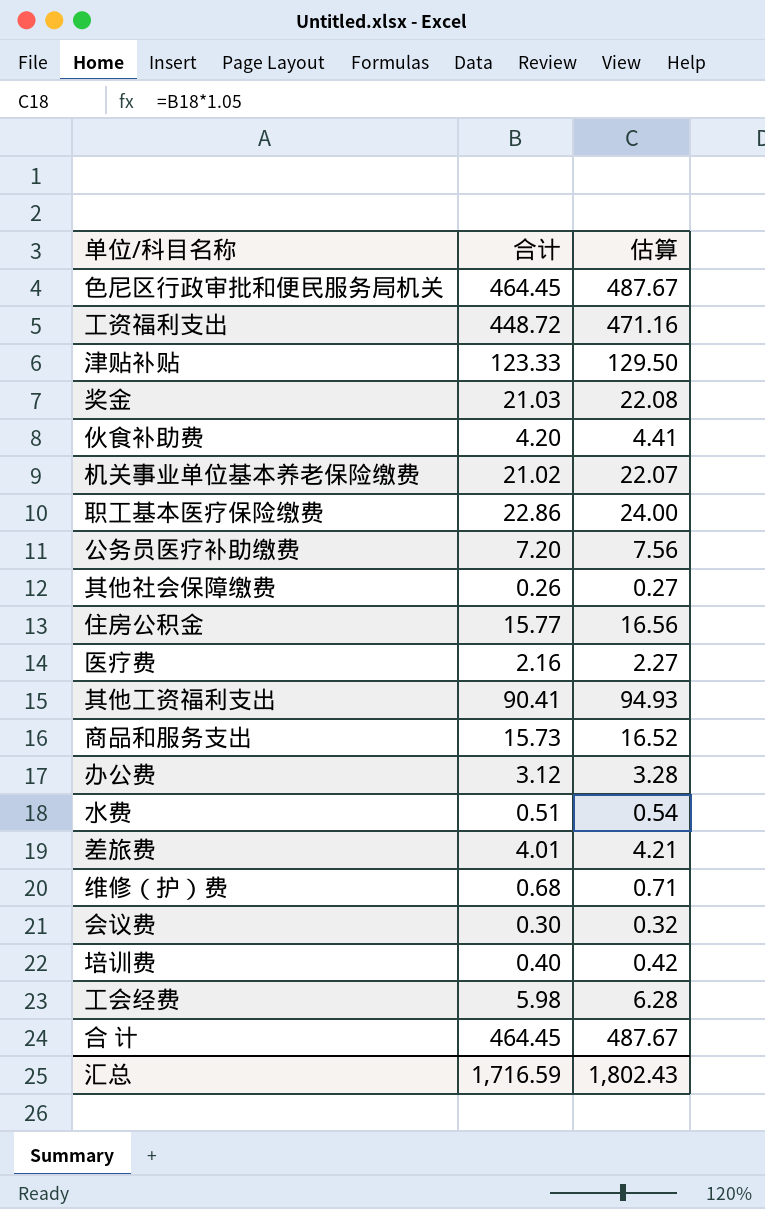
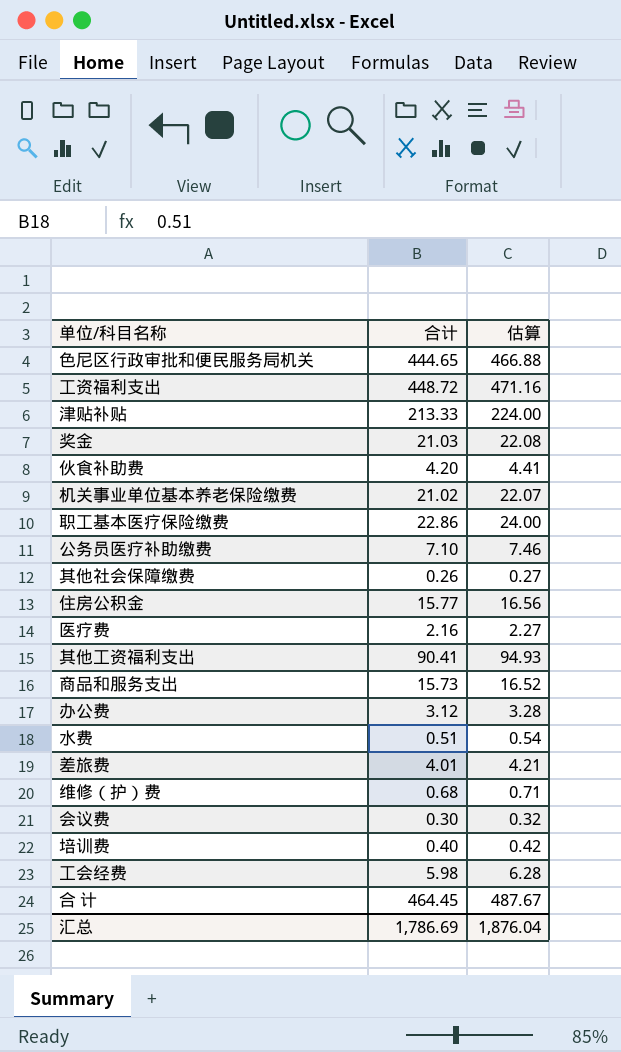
色尼区行政审批和便民服务局机关 | 合计: 464.45 -> 444.65
色尼区行政审批和便民服务局机关 | 估算: 487.67 -> 466.88
津贴补贴 | 合计: 123.33 -> 213.33
津贴补贴 | 估算: 129.50 -> 224.00
公务员医疗补助缴费 | 合计: 7.20 -> 7.10
公务员医疗补助缴费 | 估算: 7.56 -> 7.46
汇总 | 合计: 1,716.59 -> 1,786.69
汇总 | 估算: 1,802.43 -> 1,876.04

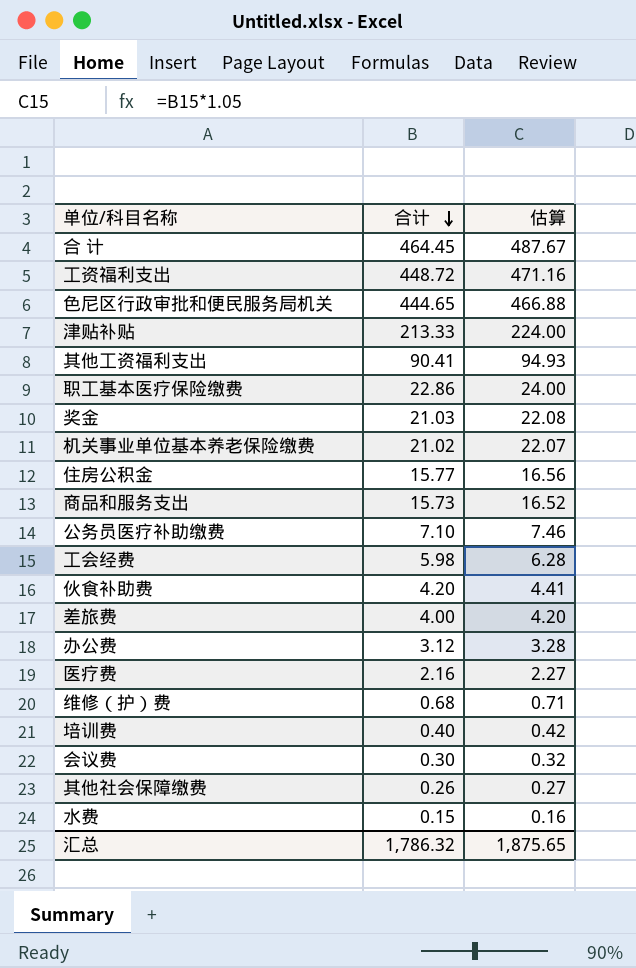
row order: none -> 合计 descending
差旅费 | 合计: 4.01 -> 4.00
差旅费 | 估算: 4.21 -> 4.20
水费 | 合计: 0.51 -> 0.15
水费 | 估算: 0.54 -> 0.16
汇总 | 合计: 1,786.69 -> 1,786.32
汇总 | 估算: 1,876.04 -> 1,875.65

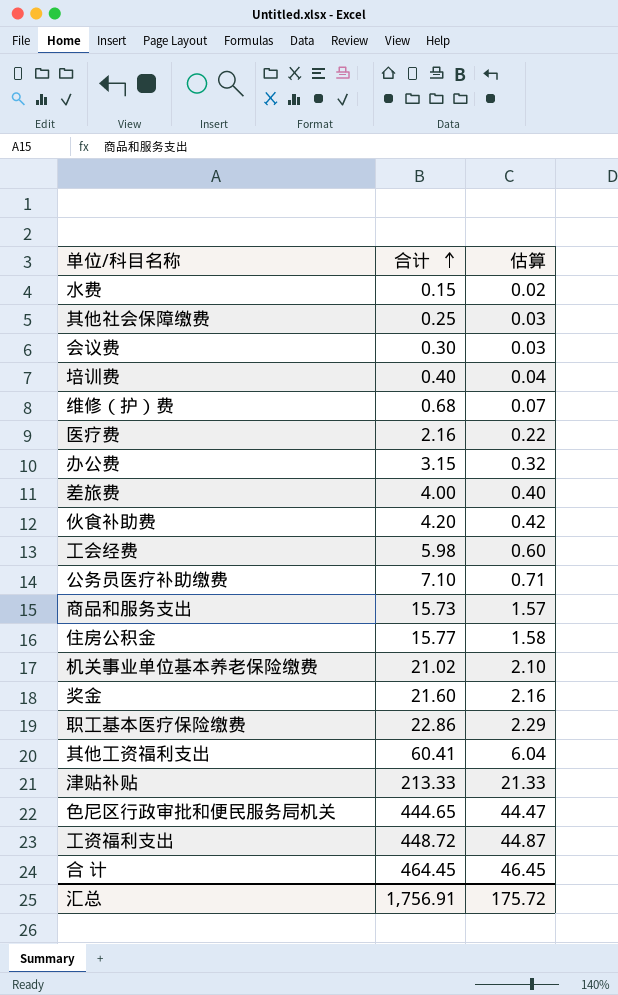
row order: 合计 descending -> 合计 ascending
column 估算 | formula: [合计] * 1.05 -> [合计] * 0.1
其他社会保障缴费 | 合计: 0.26 -> 0.25
办公费 | 合计: 3.12 -> 3.15
奖金 | 合计: 21.03 -> 21.60
其他工资福利支出 | 合计: 90.41 -> 60.41
汇总 | 合计: 1,786.32 -> 1,756.91
汇总 | 估算: 1,875.65 -> 175.72

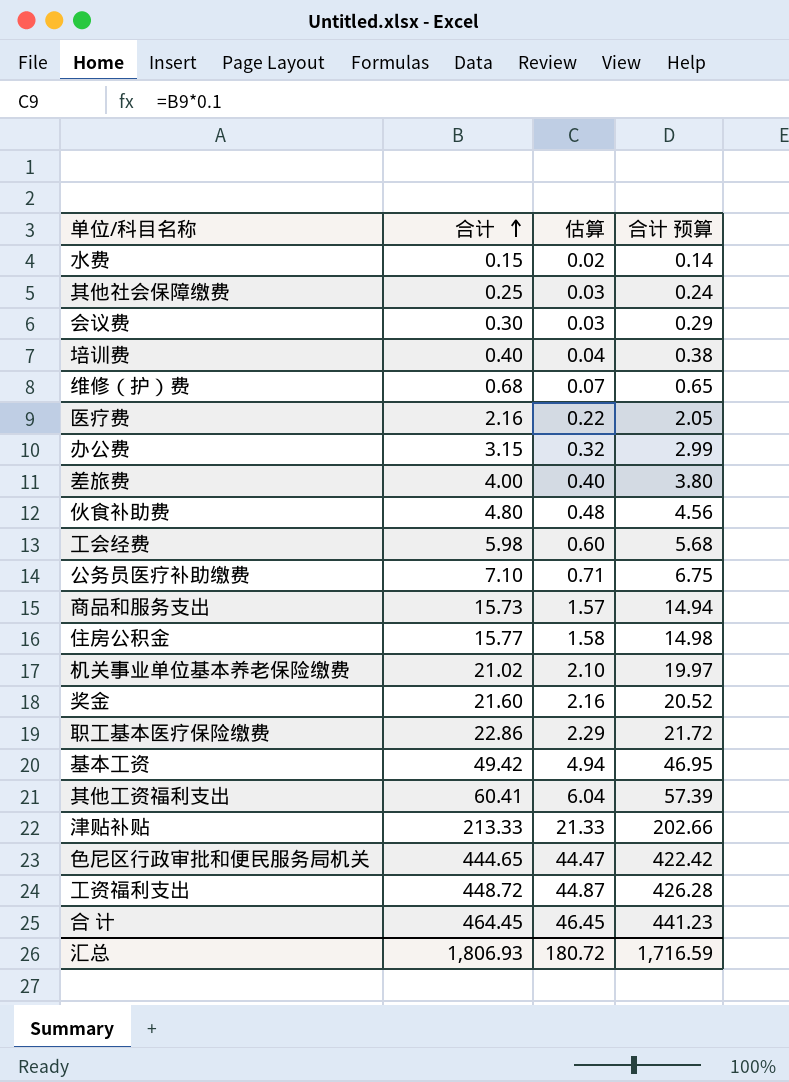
column 合计 预算 | formula: none -> [合计] * 0.95
伙食补助费 | 合计: 4.20 -> 4.80
伙食补助费 | 估算: 0.42 -> 0.48
row 基本工资: none -> 49.42 | 4.94 | 46.95
汇总 | 合计: 1,756.91 -> 1,806.93
汇总 | 估算: 175.72 -> 180.72

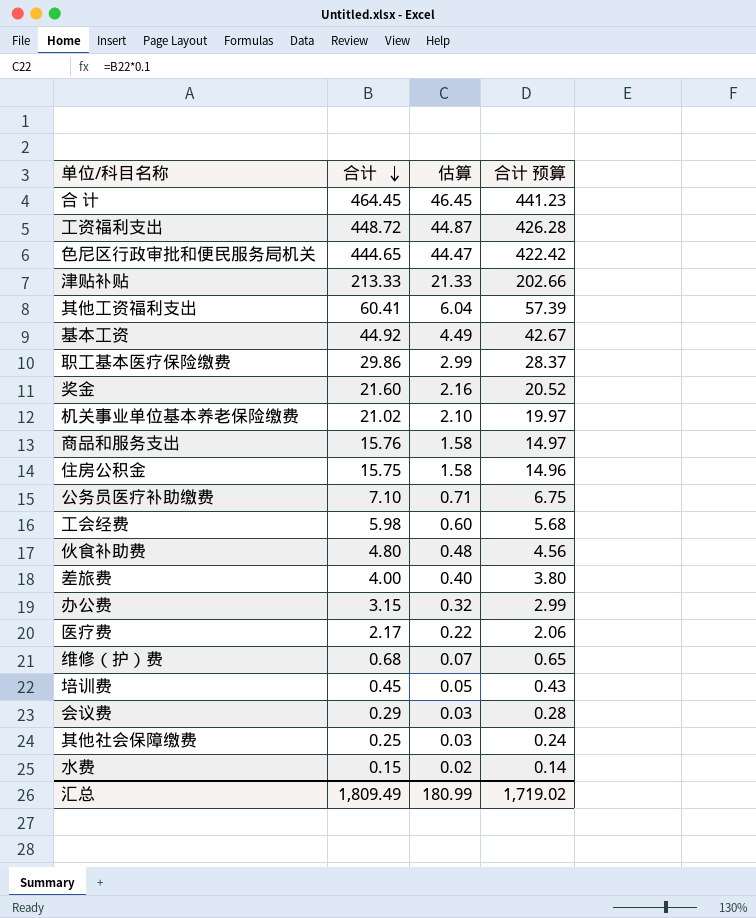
row order: 合计 ascending -> 合计 descending
基本工资 | 合计: 49.42 -> 44.92
基本工资 | 估算: 4.94 -> 4.49
基本工资 | 合计 预算: 46.95 -> 42.67
职工基本医疗保险缴费 | 合计: 22.86 -> 29.86
职工基本医疗保险缴费 | 估算: 2.29 -> 2.99
职工基本医疗保险缴费 | 合计 预算: 21.72 -> 28.37
商品和服务支出 | 合计: 15.73 -> 15.76
商品和服务支出 | 估算: 1.57 -> 1.58
商品和服务支出 | 合计 预算: 14.94 -> 14.97
住房公积金 | 合计: 15.77 -> 15.75
住房公积金 | 合计 预算: 14.98 -> 14.96
医疗费 | 合计: 2.16 -> 2.17
医疗费 | 合计 预算: 2.05 -> 2.06
培训费 | 合计: 0.40 -> 0.45
培训费 | 估算: 0.04 -> 0.05
培训费 | 合计 预算: 0.38 -> 0.43
会议费 | 合计: 0.30 -> 0.29
会议费 | 合计 预算: 0.29 -> 0.28
汇总 | 合计: 1,806.93 -> 1,809.49
汇总 | 估算: 180.72 -> 180.99
汇总 | 合计 预算: 1,716.59 -> 1,719.02

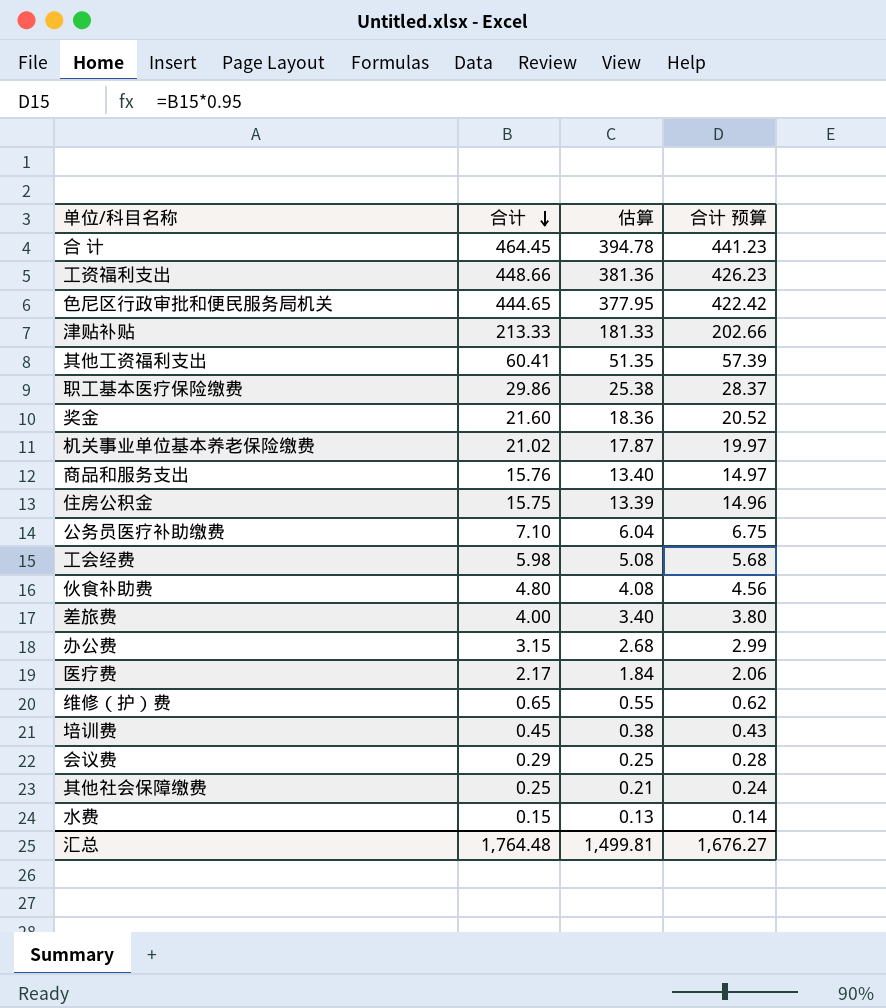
column 估算 | formula: [合计] * 0.1 -> [合计] * 0.85
row 基本工资: 44.92 | 4.49 | 42.67 -> none
工资福利支出 | 合计: 448.72 -> 448.66
工资福利支出 | 合计 预算: 426.28 -> 426.23
维修（护）费 | 合计: 0.68 -> 0.65
维修（护）费 | 合计 预算: 0.65 -> 0.62
汇总 | 合计: 1,809.49 -> 1,764.48
汇总 | 估算: 180.99 -> 1,499.81
汇总 | 合计 预算: 1,719.02 -> 1,676.27

